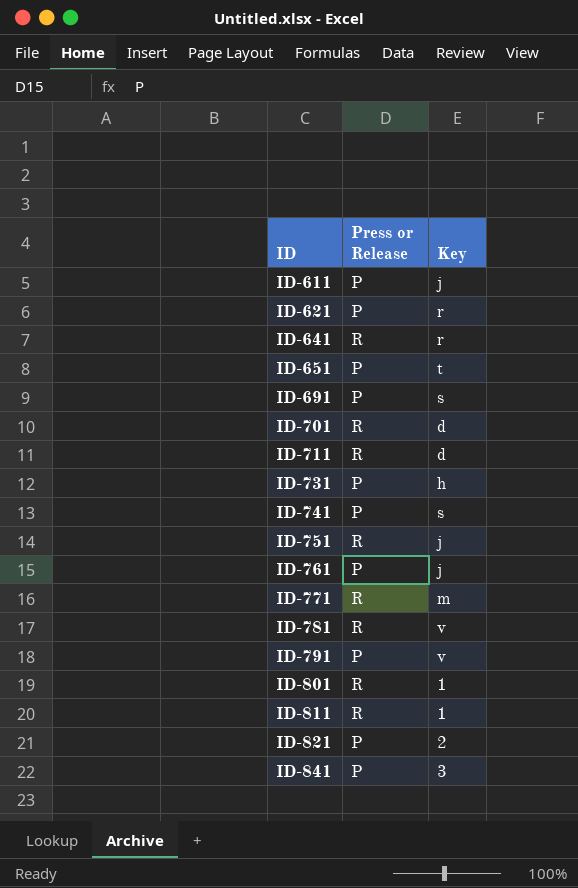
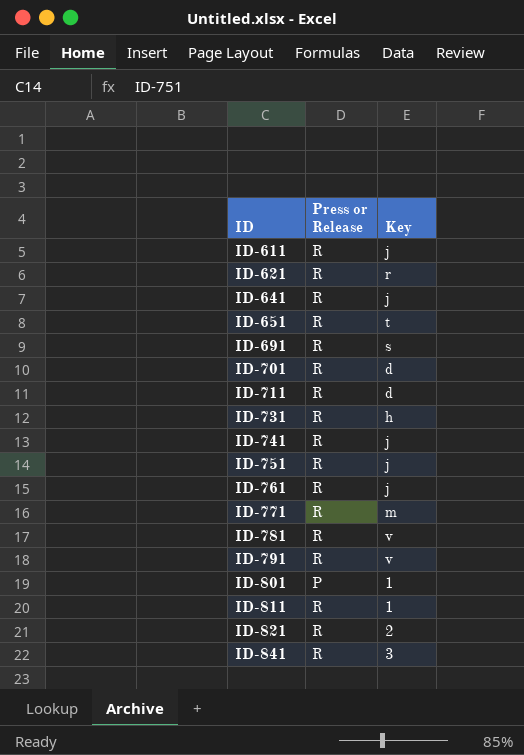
ID-611 | Press or Release: P -> R
ID-621 | Press or Release: P -> R
ID-641 | Key: r -> j
ID-651 | Press or Release: P -> R
ID-691 | Press or Release: P -> R
ID-731 | Press or Release: P -> R
ID-741 | Press or Release: P -> R
ID-741 | Key: s -> j
ID-761 | Press or Release: P -> R
ID-791 | Press or Release: P -> R
ID-801 | Press or Release: R -> P
ID-821 | Press or Release: P -> R
ID-841 | Press or Release: P -> R

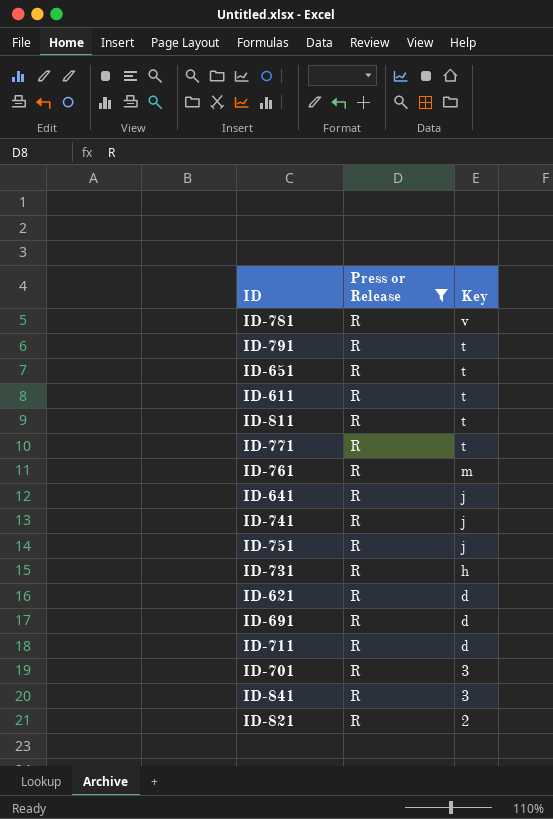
filter: none -> Press or Release = R
row order: ID ascending -> Key descending
ID-791 | Key: v -> t
ID-611 | Key: j -> t
ID-811 | Key: 1 -> t
ID-771 | Key: m -> t
ID-761 | Key: j -> m
ID-621 | Key: r -> d
ID-691 | Key: s -> d
ID-701 | Key: d -> 3

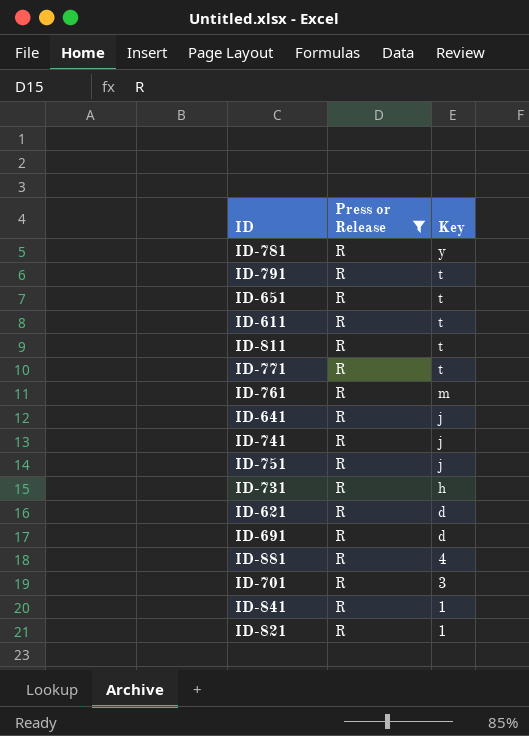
row ID-711: R | d -> none
ID-781 | Key: v -> y
row ID-881: none -> R | 4
ID-841 | Key: 3 -> 1
ID-821 | Key: 2 -> 1

